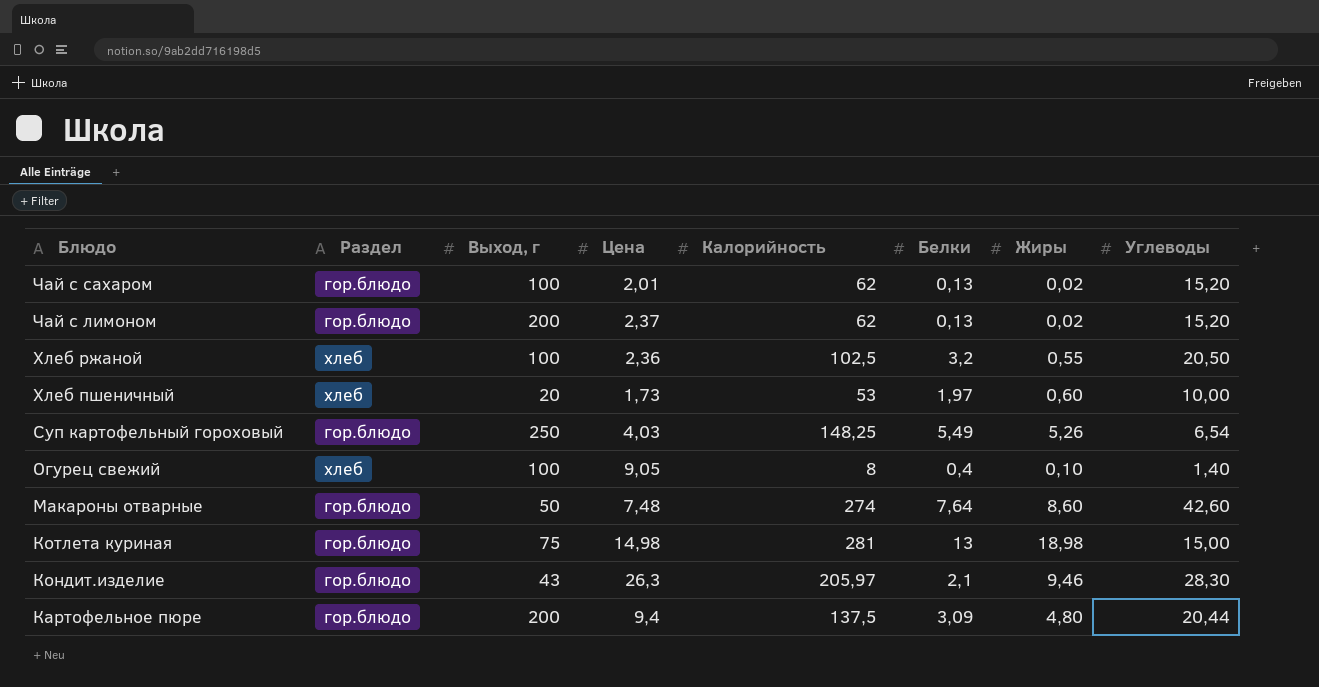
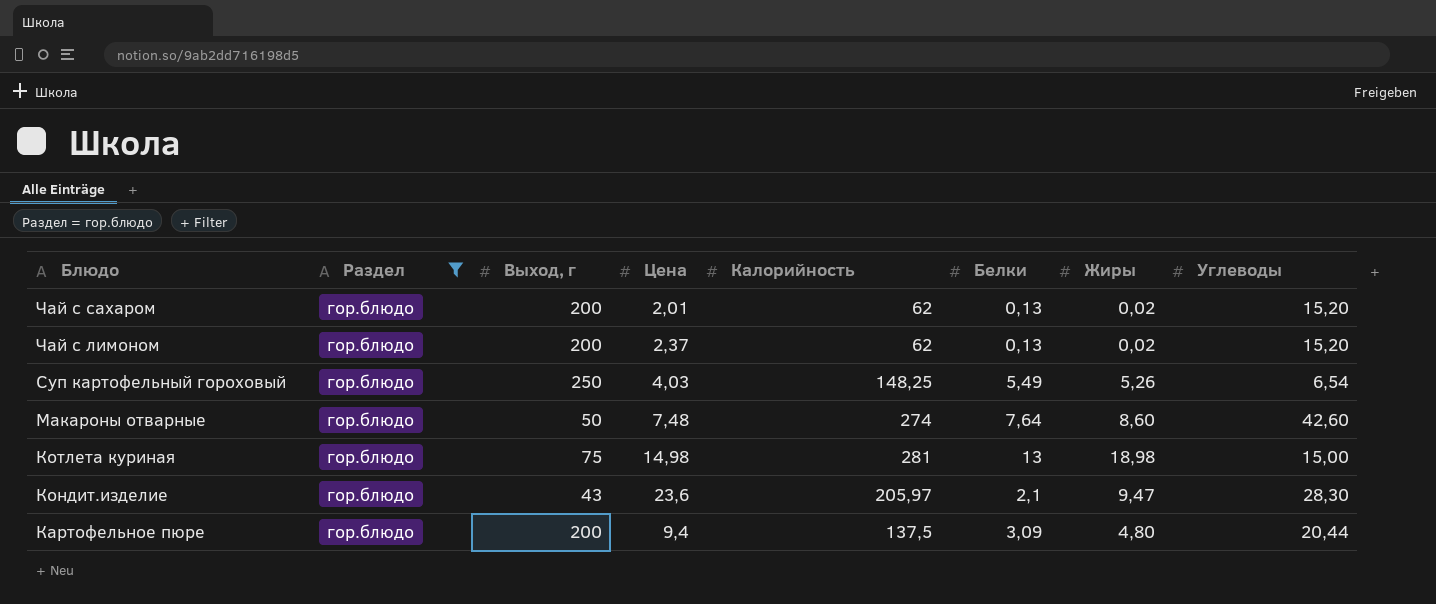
filter: none -> Раздел = гор.блюдо
Чай с сахаром | Выход, г: 100 -> 200
Кондит.изделие | Цена: 26,3 -> 23,6
Кондит.изделие | Жиры: 9,46 -> 9,47

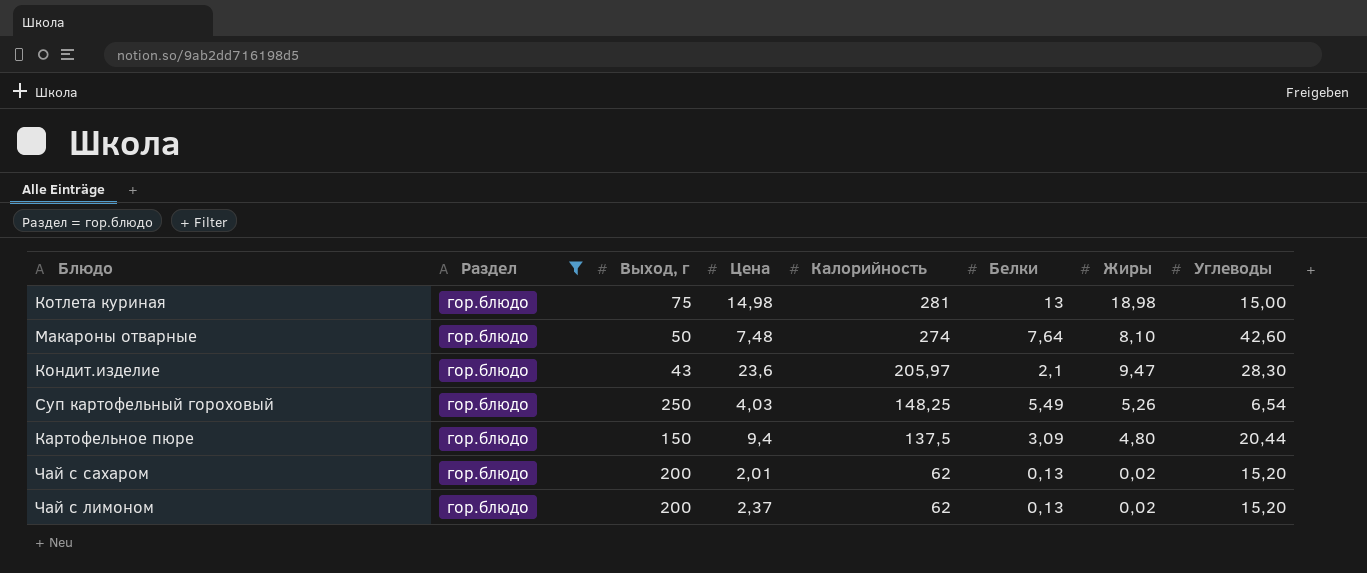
row order: Блюдо descending -> Калорийность descending
Макароны отварные | Жиры: 8,60 -> 8,10
Картофельное пюре | Выход, г: 200 -> 150

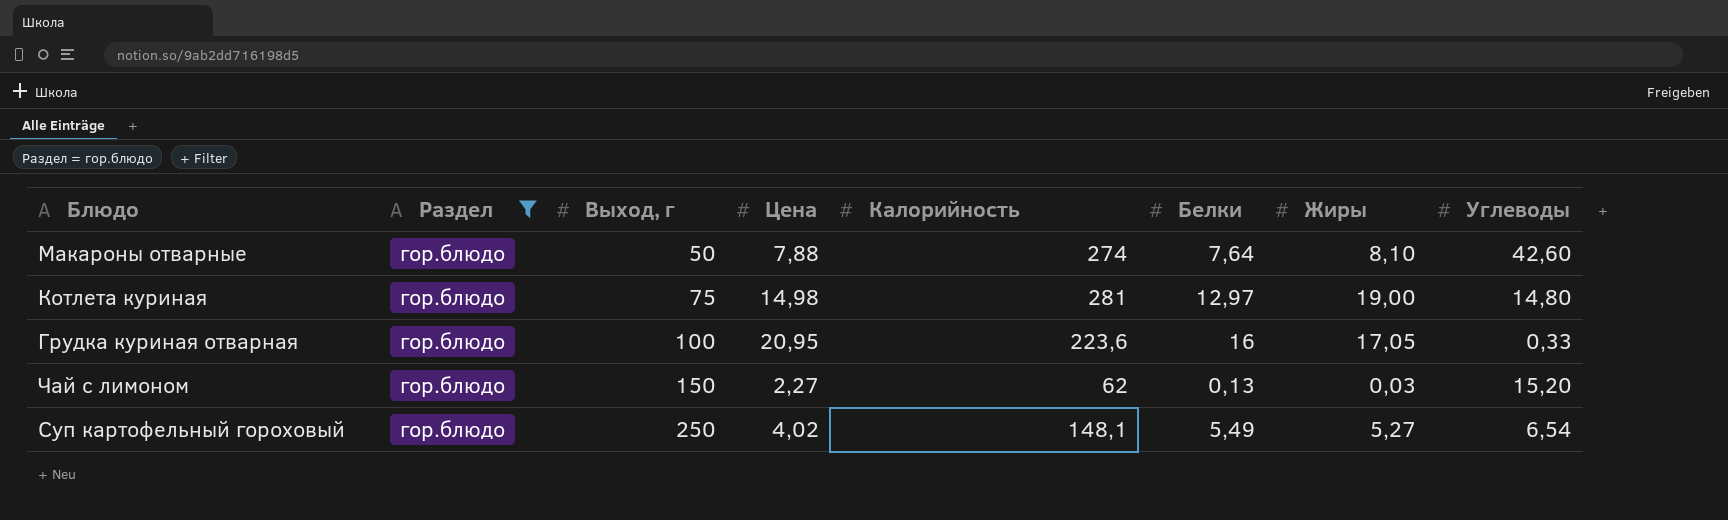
row order: Калорийность descending -> Выход, г ascending
row Кондит.изделие: гор.блюдо | 43 | 23,6 | 205,97 | 2,1 | 9,47 | 28,30 -> none
row Картофельное пюре: гор.блюдо | 150 | 9,4 | 137,5 | 3,09 | 4,80 | 20,44 -> none
row Чай с сахаром: гор.блюдо | 200 | 2,01 | 62 | 0,13 | 0,02 | 15,20 -> none
Макароны отварные | Цена: 7,48 -> 7,88
Котлета куриная | Белки: 13 -> 12,97
Котлета куриная | Жиры: 18,98 -> 19,00
Котлета куриная | Углеводы: 15,00 -> 14,80
row Грудка куриная отварная: none -> гор.блюдо | 100 | 20,95 | 223,6 | 16 | 17,05 | 0,33
Чай с лимоном | Выход, г: 200 -> 150
Чай с лимоном | Цена: 2,37 -> 2,27
Чай с лимоном | Жиры: 0,02 -> 0,03
Суп картофельный гороховый | Цена: 4,03 -> 4,02
Суп картофельный гороховый | Калорийность: 148,25 -> 148,1
Суп картофельный гороховый | Жиры: 5,26 -> 5,27

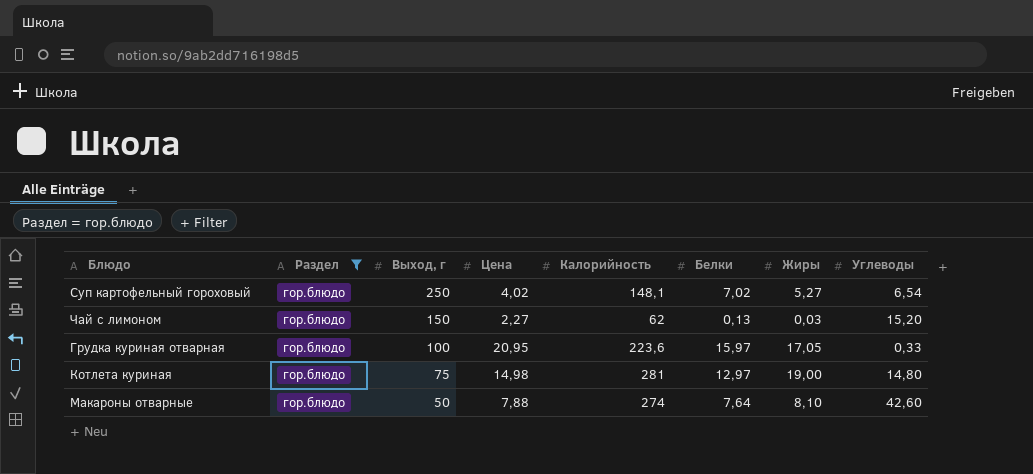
row order: Выход, г ascending -> Выход, г descending
Суп картофельный гороховый | Белки: 5,49 -> 7,02
Грудка куриная отварная | Белки: 16 -> 15,97

